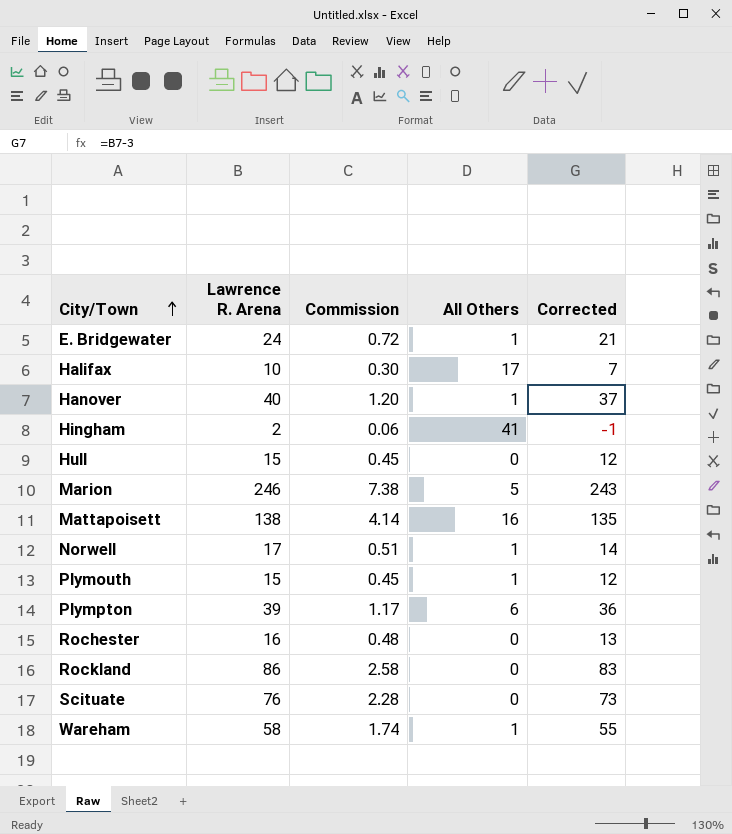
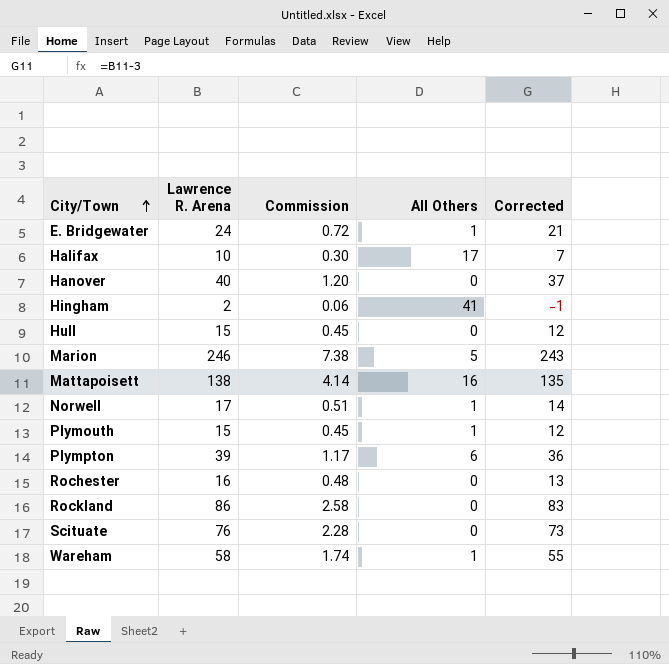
Hanover | All Others: 1 -> 0

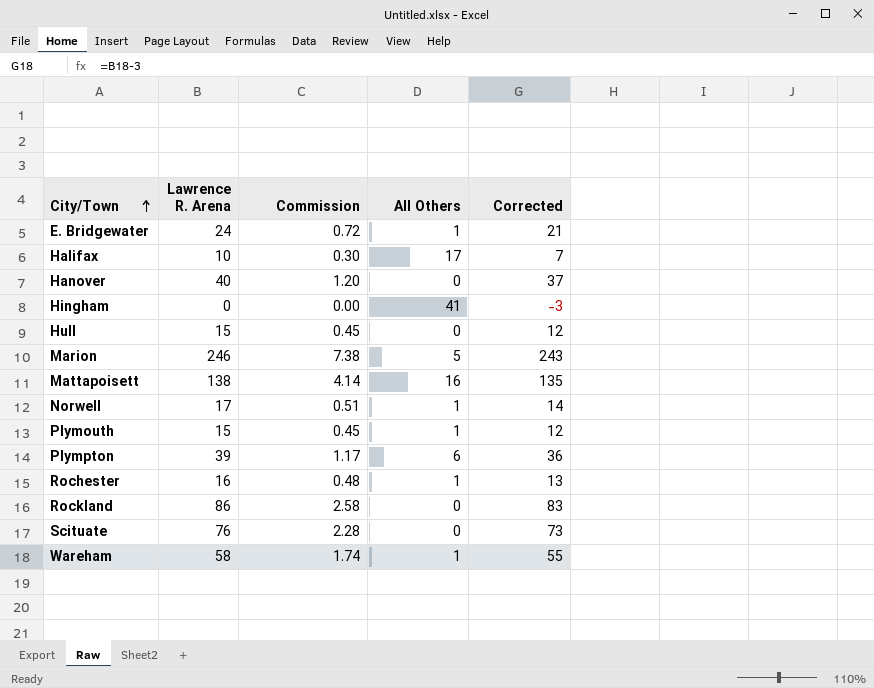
Hingham | Lawrence R. Arena: 2 -> 0
Hingham | Commission: 0.06 -> 0.00
Hingham | Corrected: -1 -> -3
Rochester | All Others: 0 -> 1

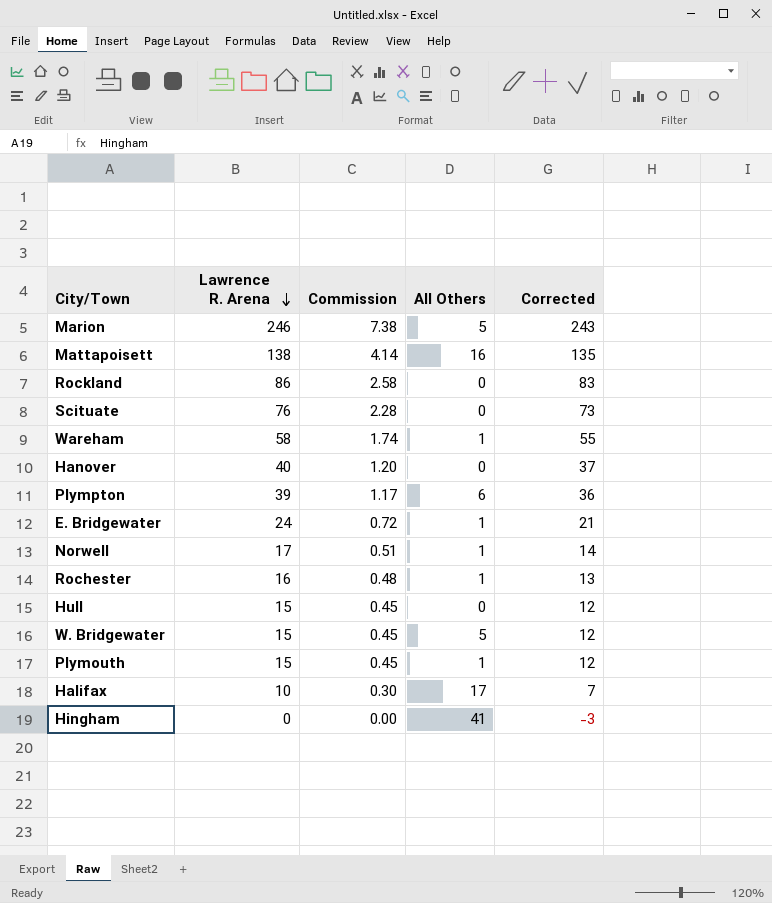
row order: City/Town ascending -> Lawrence R. Arena descending
row W. Bridgewater: none -> 15 | 0.45 | 5 | 12

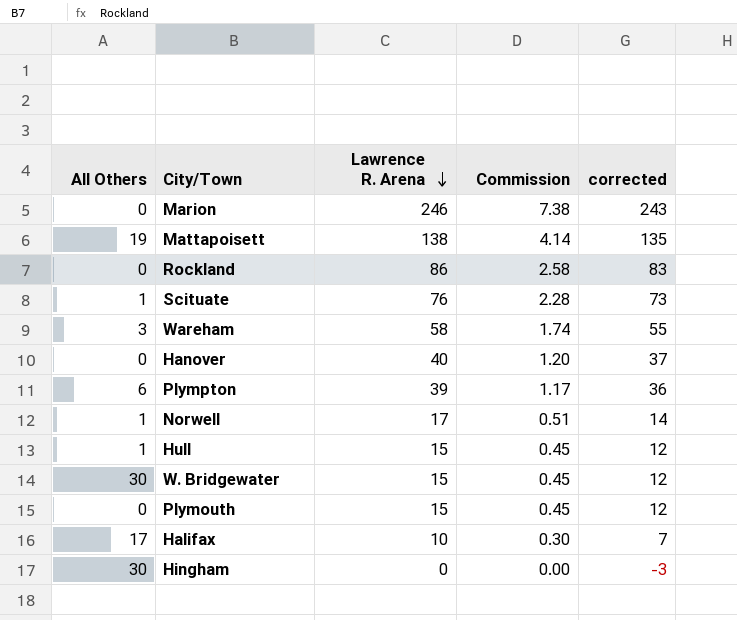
column All Others | position: 4 -> 1
column name: Corrected -> corrected
row E. Bridgewater: 24 | 0.72 | 1 | 21 -> none
row Rochester: 16 | 0.48 | 1 | 13 -> none
Marion | All Others: 5 -> 0
Mattapoisett | All Others: 16 -> 19
Scituate | All Others: 0 -> 1
Wareham | All Others: 1 -> 3
Hull | All Others: 0 -> 1
W. Bridgewater | All Others: 5 -> 30
Plymouth | All Others: 1 -> 0
Hingham | All Others: 41 -> 30

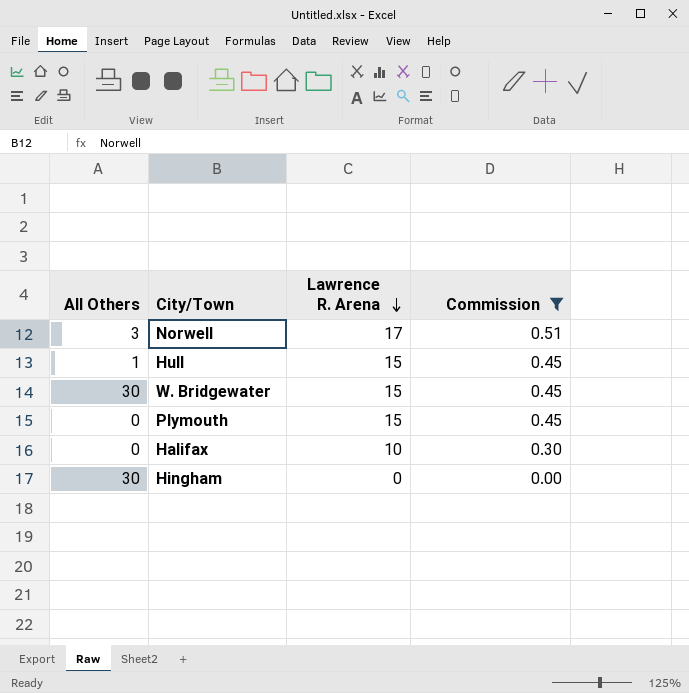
filter: none -> Commission <= 0.51
column corrected | formula: [Lawrence R. Arena] - 3 -> none
Norwell | All Others: 1 -> 3
Halifax | All Others: 17 -> 0

